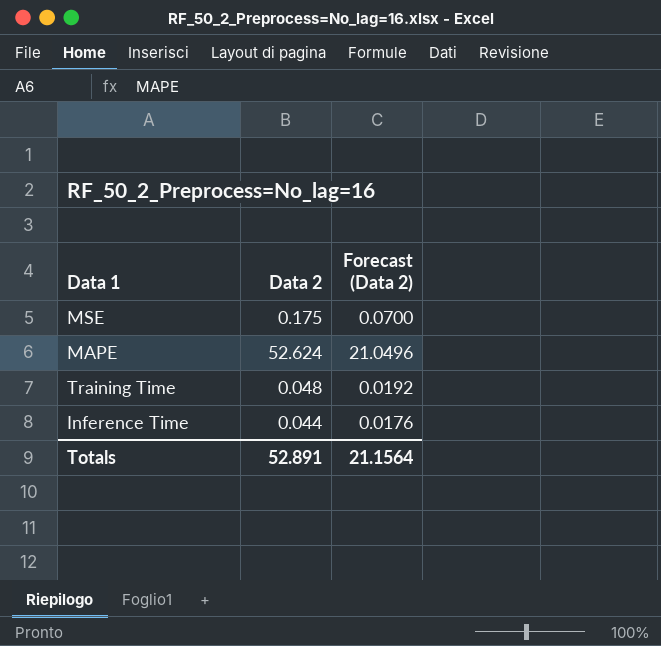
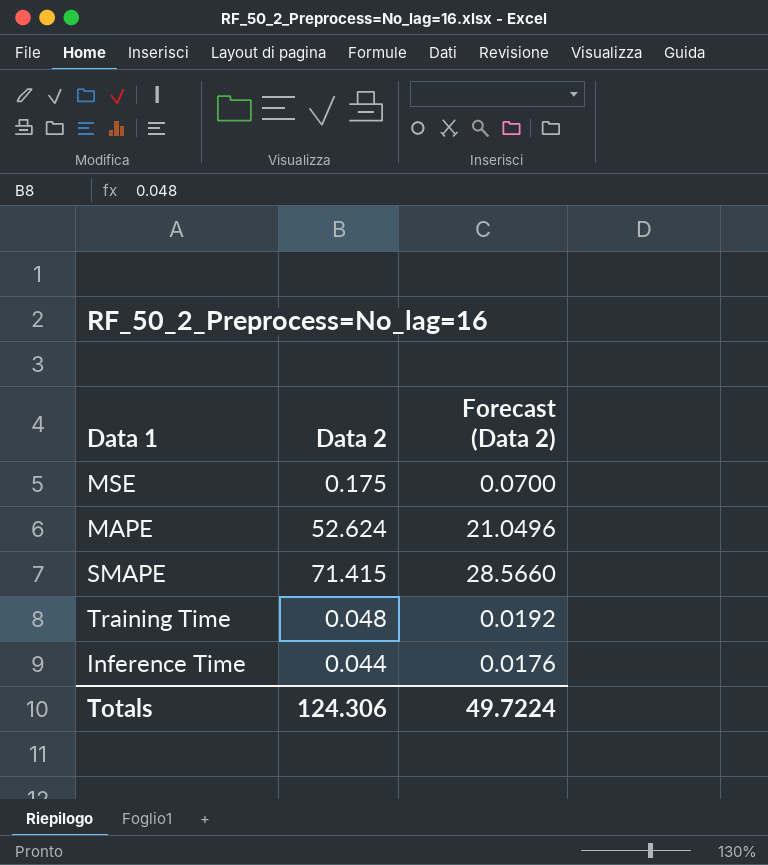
row SMAPE: none -> 71.415 | 28.5660
Totals | Data 2: 52.891 -> 124.306
Totals | Forecast (Data 2): 21.1564 -> 49.7224

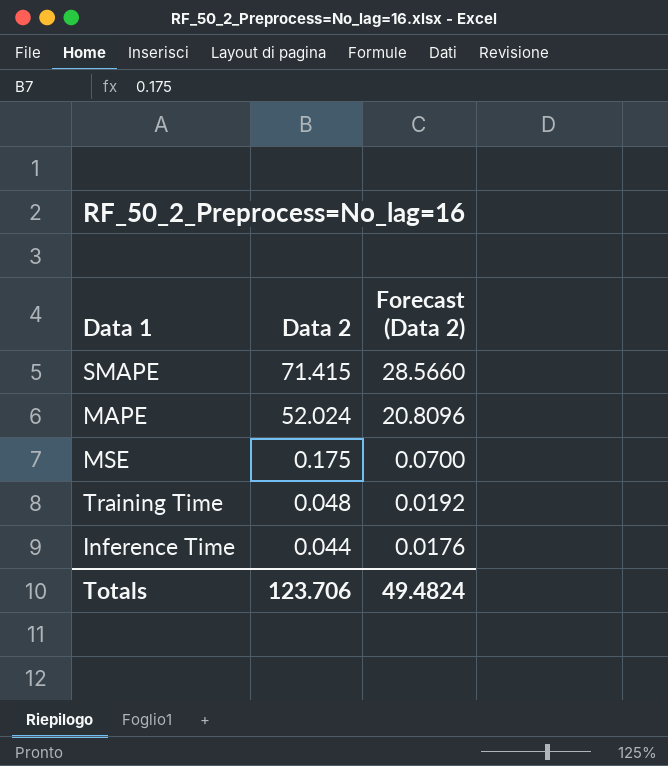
row order: none -> Data 2 descending
MAPE | Data 2: 52.624 -> 52.024
MAPE | Forecast (Data 2): 21.0496 -> 20.8096
Totals | Data 2: 124.306 -> 123.706
Totals | Forecast (Data 2): 49.7224 -> 49.4824

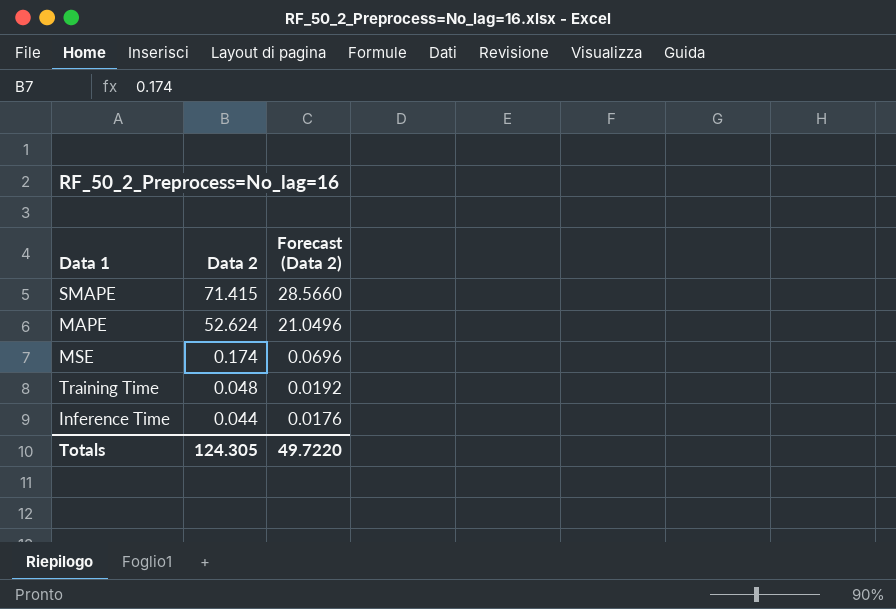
MAPE | Data 2: 52.024 -> 52.624
MAPE | Forecast (Data 2): 20.8096 -> 21.0496
MSE | Data 2: 0.175 -> 0.174
MSE | Forecast (Data 2): 0.0700 -> 0.0696
Totals | Data 2: 123.706 -> 124.305
Totals | Forecast (Data 2): 49.4824 -> 49.7220

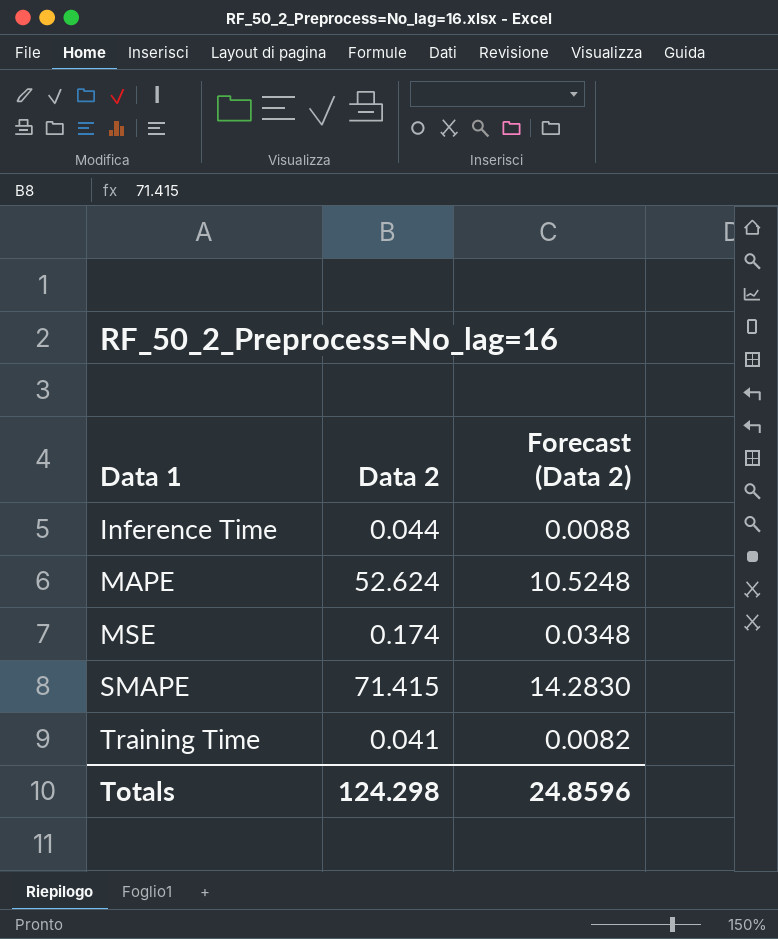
row order: Data 2 descending -> Data 1 ascending
column Forecast (Data 2) | formula: [Data 2] * 0.4 -> [Data 2] * 0.2
Training Time | Data 2: 0.048 -> 0.041
Totals | Data 2: 124.305 -> 124.298
Totals | Forecast (Data 2): 49.7220 -> 24.8596

